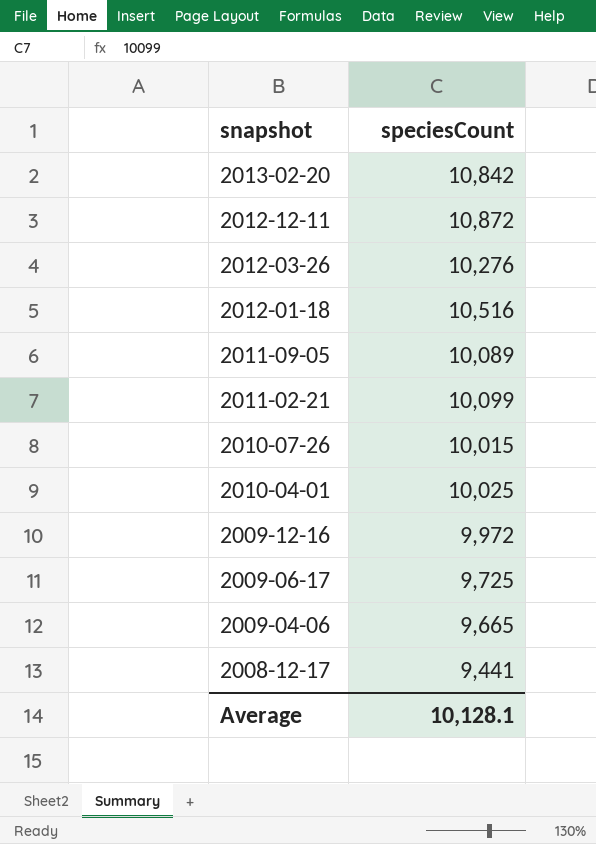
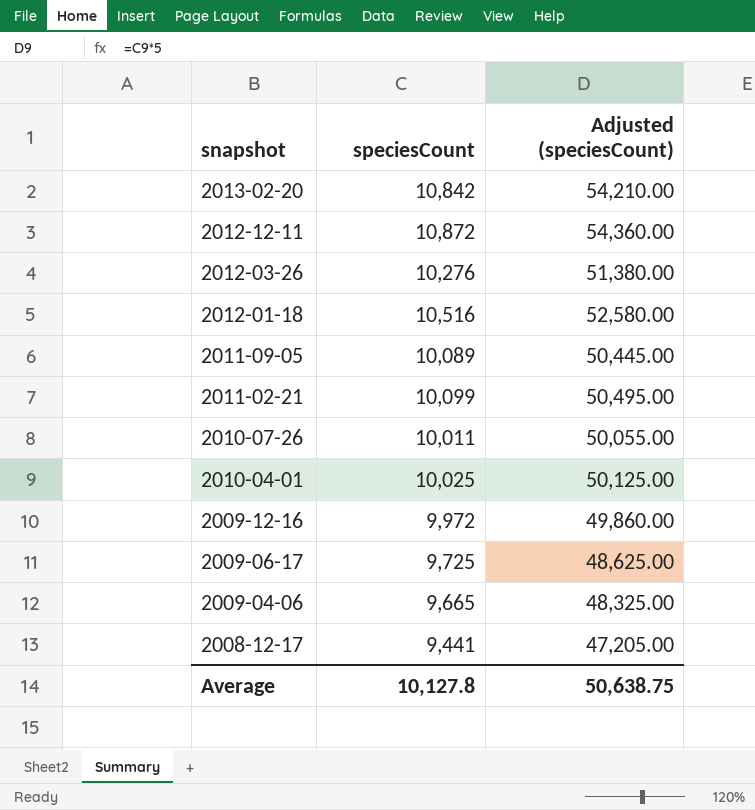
column Adjusted (speciesCount) | formula: none -> [speciesCount] * 5
2010-07-26 | speciesCount: 10,015 -> 10,011
Average | speciesCount: 10,128.1 -> 10,127.8

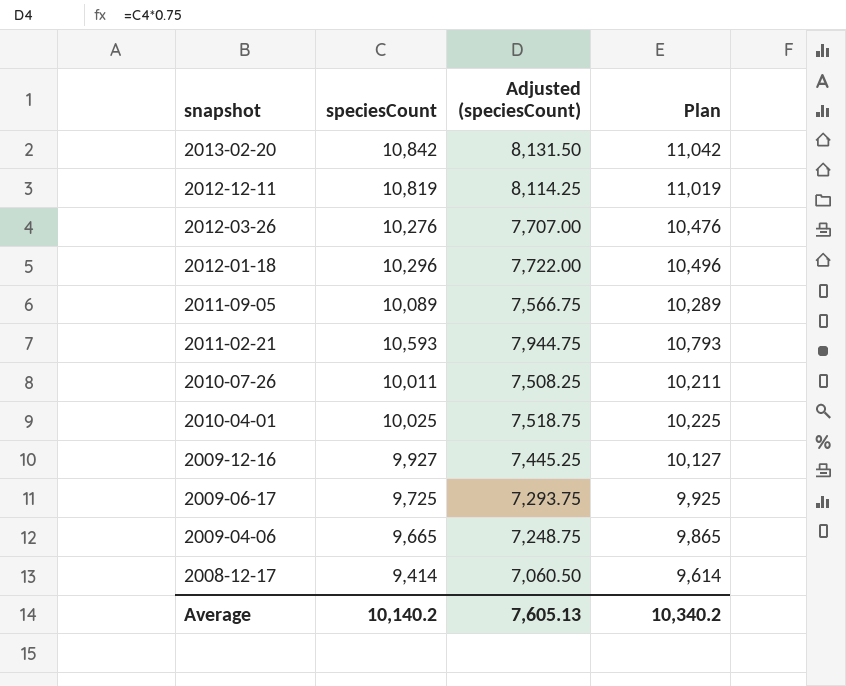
column Adjusted (speciesCount) | formula: [speciesCount] * 5 -> [speciesCount] * 0.75
column Plan | formula: none -> [speciesCount] + 200
2012-12-11 | speciesCount: 10,872 -> 10,819
2012-01-18 | speciesCount: 10,516 -> 10,296
2011-02-21 | speciesCount: 10,099 -> 10,593
2009-12-16 | speciesCount: 9,972 -> 9,927
2008-12-17 | speciesCount: 9,441 -> 9,414
Average | speciesCount: 10,127.8 -> 10,140.2
Average | Adjusted (speciesCount): 50,638.75 -> 7,605.13

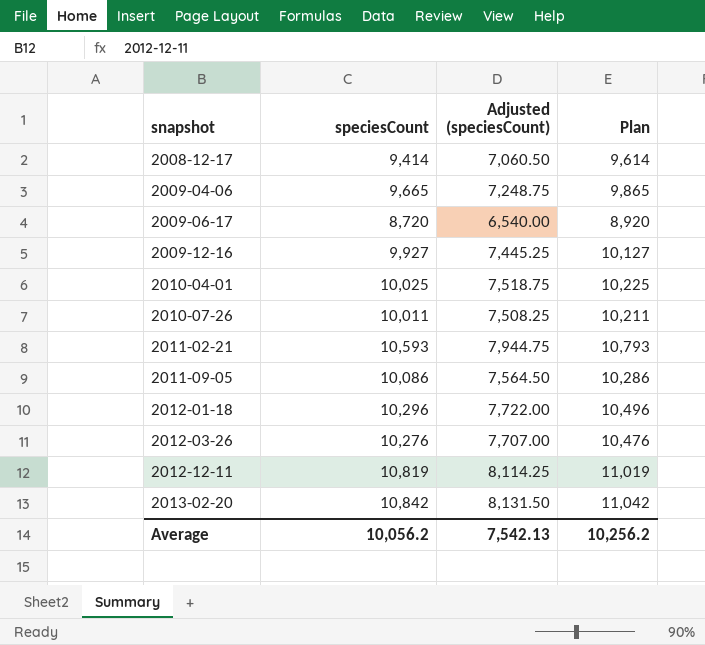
row order: snapshot descending -> snapshot ascending
2009-06-17 | speciesCount: 9,725 -> 8,720
2009-06-17 | Adjusted (speciesCount): 7,293.75 -> 6,540.00
2009-06-17 | Plan: 9,925 -> 8,920
2011-09-05 | speciesCount: 10,089 -> 10,086
2011-09-05 | Adjusted (speciesCount): 7,566.75 -> 7,564.50
2011-09-05 | Plan: 10,289 -> 10,286
Average | speciesCount: 10,140.2 -> 10,056.2
Average | Adjusted (speciesCount): 7,605.13 -> 7,542.13
Average | Plan: 10,340.2 -> 10,256.2

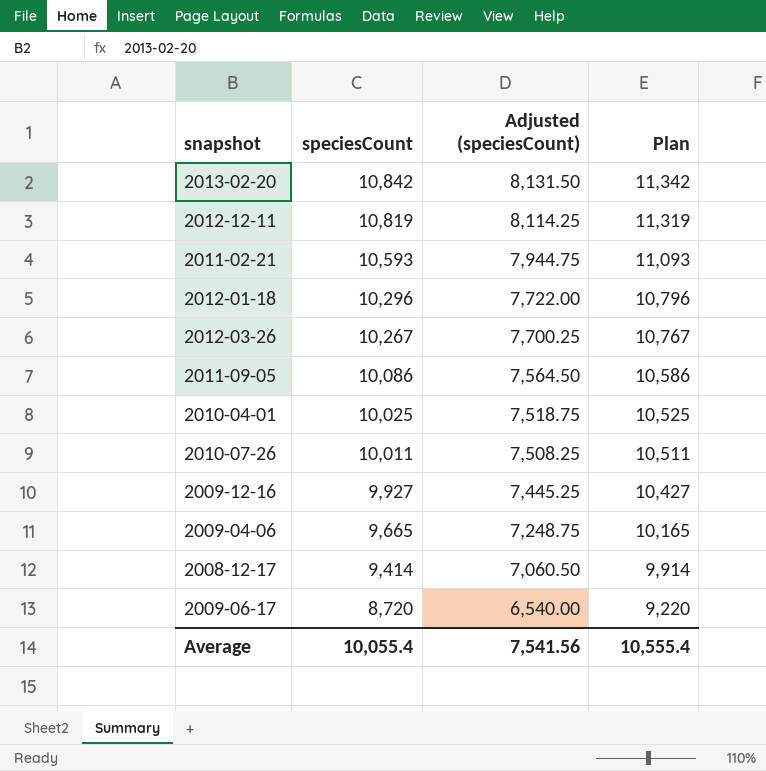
row order: snapshot ascending -> speciesCount descending
column Plan | formula: [speciesCount] + 200 -> [speciesCount] + 500
2012-03-26 | speciesCount: 10,276 -> 10,267
2012-03-26 | Adjusted (speciesCount): 7,707.00 -> 7,700.25
Average | speciesCount: 10,056.2 -> 10,055.4
Average | Adjusted (speciesCount): 7,542.13 -> 7,541.56
Average | Plan: 10,256.2 -> 10,555.4

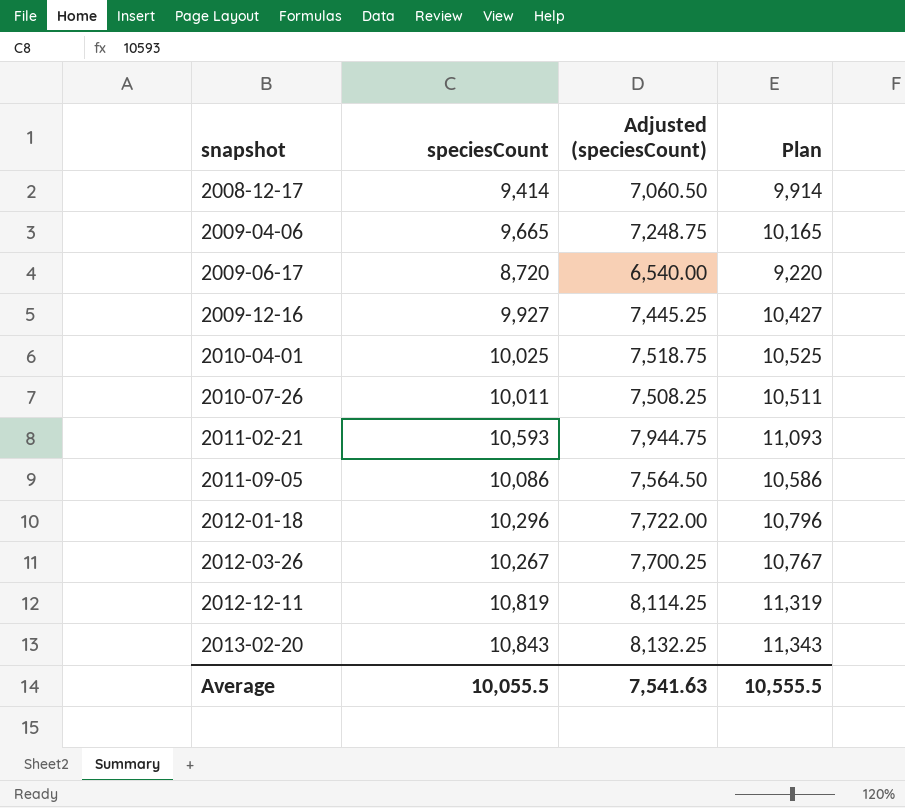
row order: speciesCount descending -> snapshot ascending
2013-02-20 | speciesCount: 10,842 -> 10,843
2013-02-20 | Adjusted (speciesCount): 8,131.50 -> 8,132.25
2013-02-20 | Plan: 11,342 -> 11,343
Average | speciesCount: 10,055.4 -> 10,055.5
Average | Adjusted (speciesCount): 7,541.56 -> 7,541.63
Average | Plan: 10,555.4 -> 10,555.5

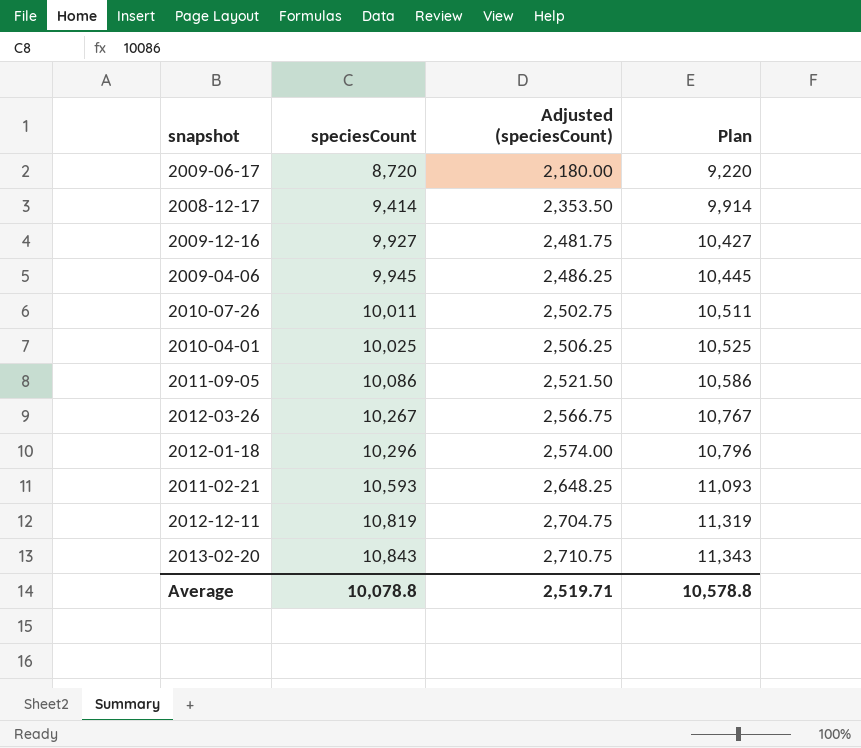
row order: snapshot ascending -> speciesCount ascending
column Adjusted (speciesCount) | formula: [speciesCount] * 0.75 -> [speciesCount] * 0.25
2009-04-06 | speciesCount: 9,665 -> 9,945
2009-04-06 | Plan: 10,165 -> 10,445
Average | speciesCount: 10,055.5 -> 10,078.8
Average | Adjusted (speciesCount): 7,541.63 -> 2,519.71
Average | Plan: 10,555.5 -> 10,578.8

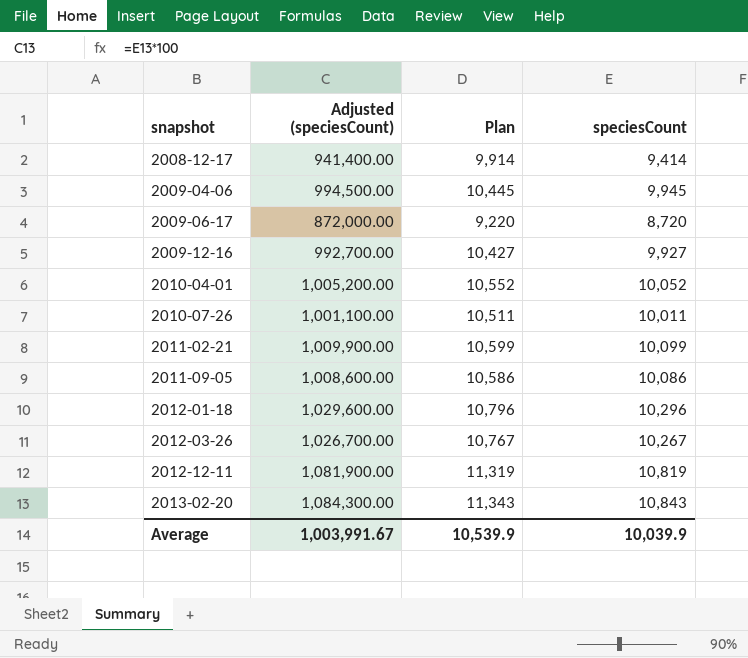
row order: speciesCount ascending -> snapshot ascending
column Adjusted (speciesCount) | formula: [speciesCount] * 0.25 -> [speciesCount] * 100
column speciesCount | position: 2 -> 4
2010-04-01 | Plan: 10,525 -> 10,552
2010-04-01 | speciesCount: 10,025 -> 10,052
2011-02-21 | Plan: 11,093 -> 10,599
2011-02-21 | speciesCount: 10,593 -> 10,099
Average | Adjusted (speciesCount): 2,519.71 -> 1,003,991.67
Average | Plan: 10,578.8 -> 10,539.9
Average | speciesCount: 10,078.8 -> 10,039.9

